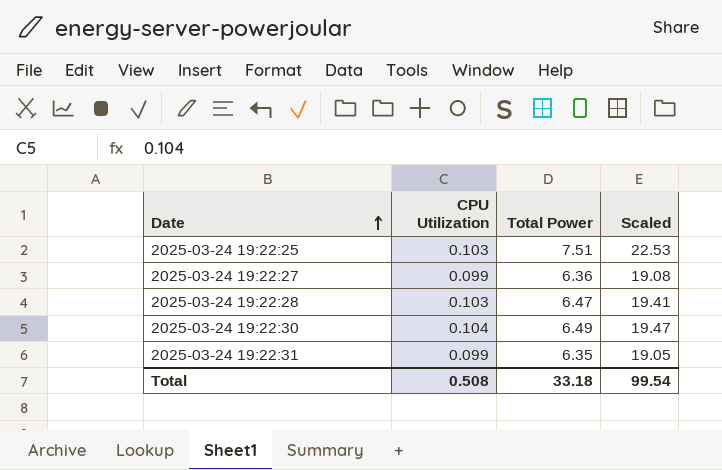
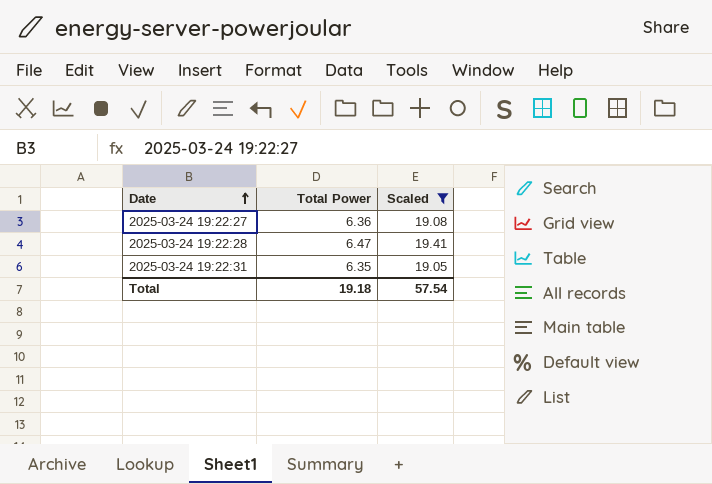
filter: none -> Scaled <= 19.41
column CPU Utilization | position: 2 -> none
Total | Total Power: 33.18 -> 19.18
Total | Scaled: 99.54 -> 57.54

